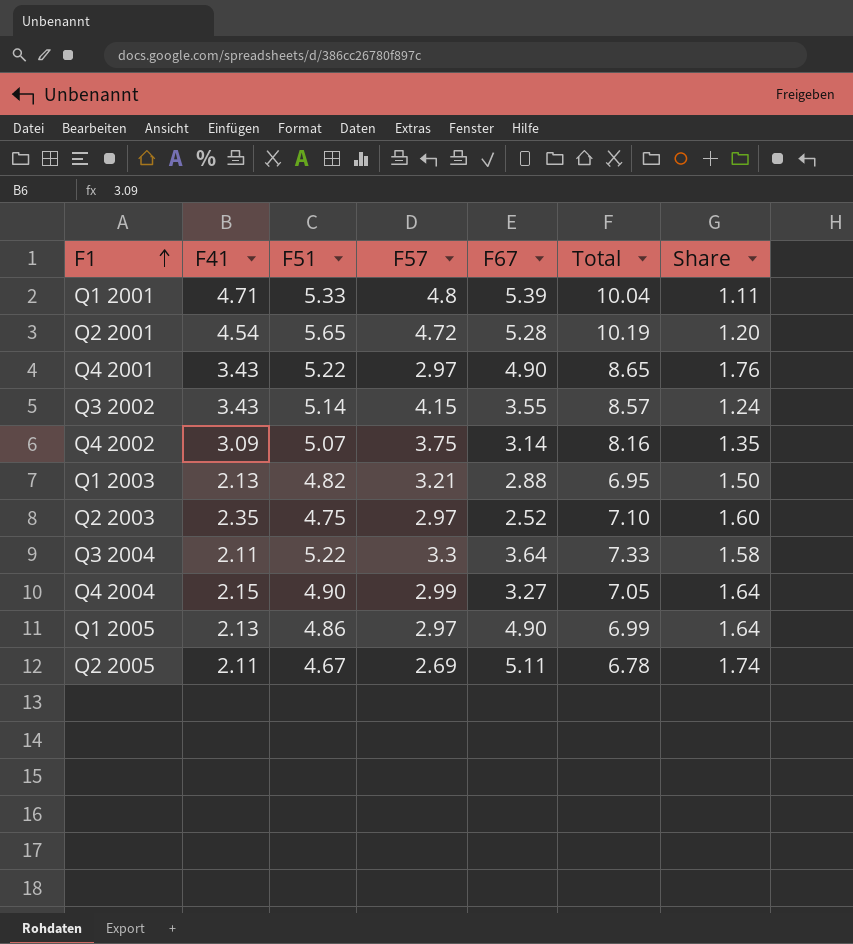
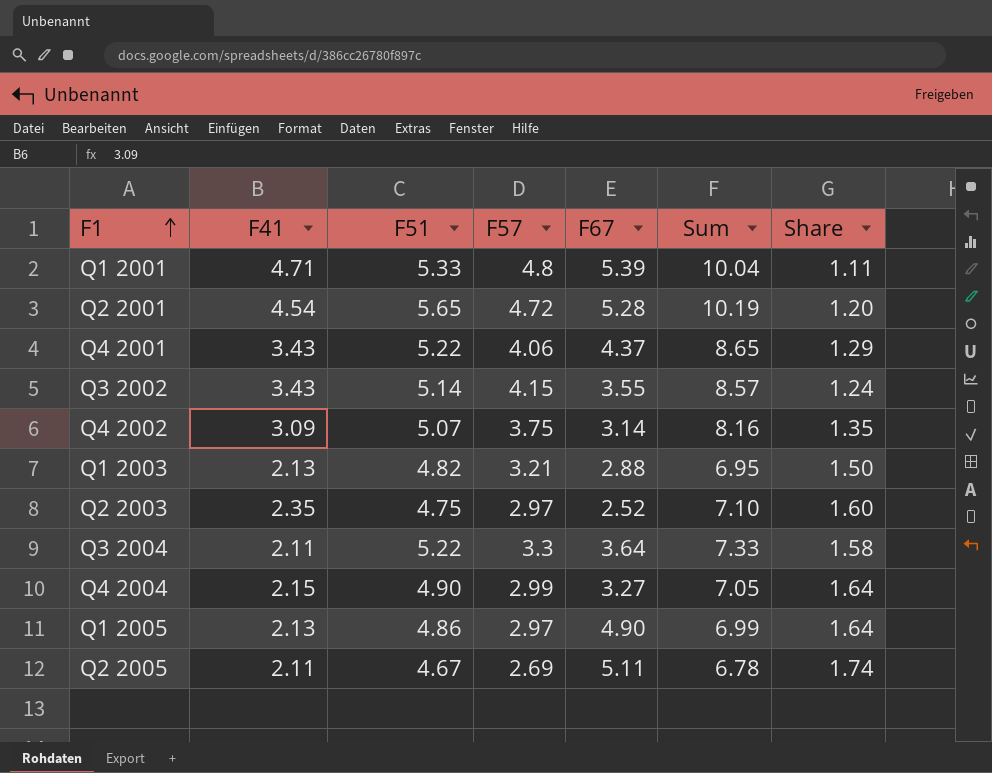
column name: Total -> Sum
Q4 2001 | F57: 2.97 -> 4.06
Q4 2001 | F67: 4.90 -> 4.37
Q4 2001 | Share: 1.76 -> 1.29

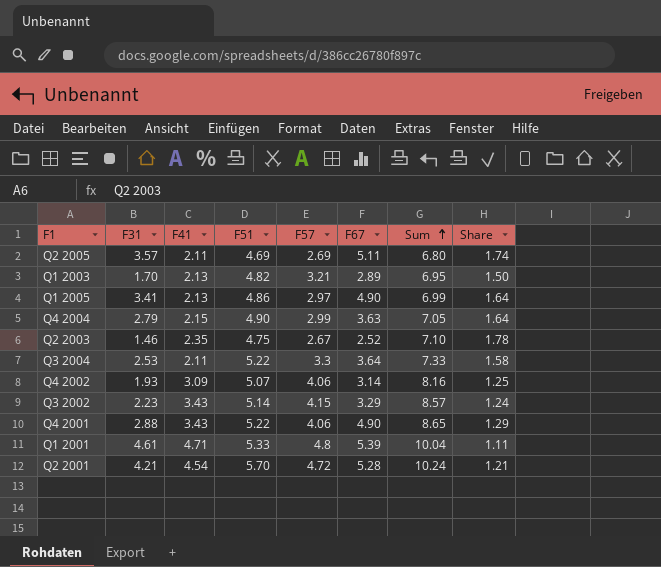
row order: F1 ascending -> Sum ascending
column F31 | position: none -> 2
Q2 2005 | F51: 4.67 -> 4.69
Q2 2005 | Sum: 6.78 -> 6.80
Q1 2003 | F67: 2.88 -> 2.89
Q4 2004 | F67: 3.27 -> 3.63
Q2 2003 | F57: 2.97 -> 2.67
Q2 2003 | Share: 1.60 -> 1.78
Q4 2002 | F57: 3.75 -> 4.06
Q4 2002 | Share: 1.35 -> 1.25
Q3 2002 | F67: 3.55 -> 3.29
Q4 2001 | F67: 4.37 -> 4.90
Q2 2001 | F51: 5.65 -> 5.70
Q2 2001 | Sum: 10.19 -> 10.24
Q2 2001 | Share: 1.20 -> 1.21

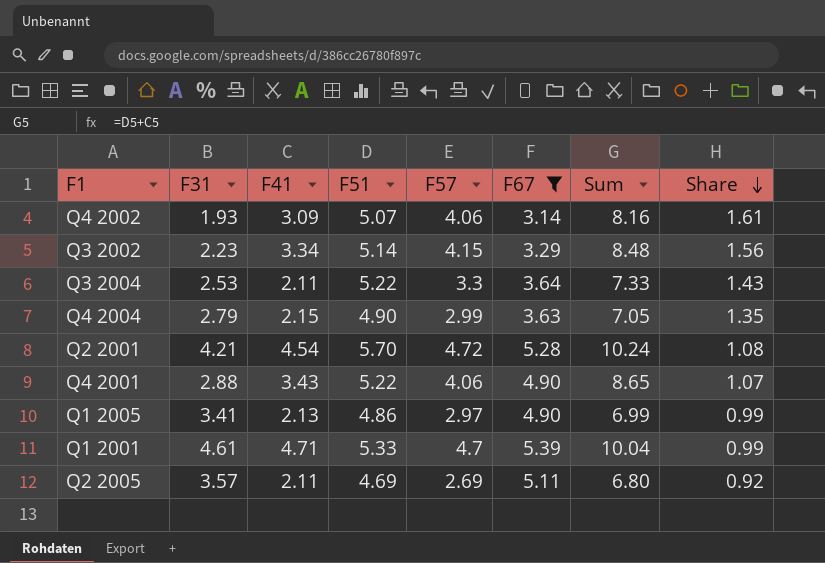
filter: none -> F67 >= 3.14
row order: Sum ascending -> Share descending
column Share | formula: [F51] / [F57] -> [F51] / [F67]
Q3 2002 | F41: 3.43 -> 3.34
Q3 2002 | Sum: 8.57 -> 8.48
Q1 2001 | F57: 4.8 -> 4.7

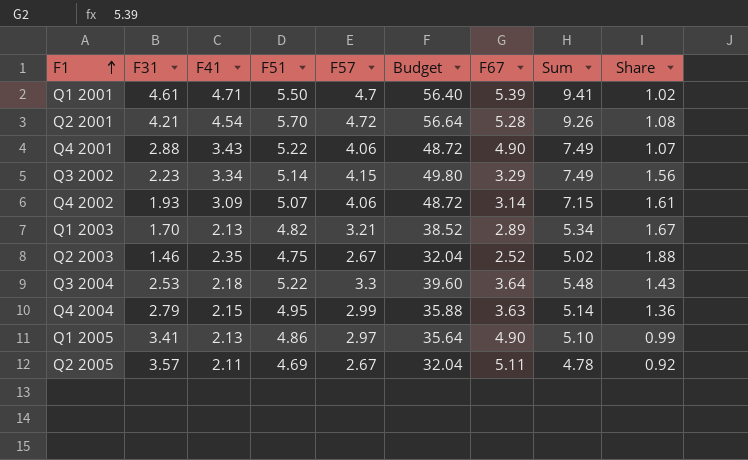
filter: F67 >= 3.14 -> none
row order: Share descending -> F1 ascending
column Budget | formula: none -> [F57] * 12
column Sum | formula: [F41] + [F51] -> [F41] + [F57]
Q1 2001 | F51: 5.33 -> 5.50
Q1 2001 | Share: 0.99 -> 1.02
Q3 2004 | F41: 2.11 -> 2.18
Q4 2004 | F51: 4.90 -> 4.95
Q4 2004 | Share: 1.35 -> 1.36
Q2 2005 | F57: 2.69 -> 2.67

